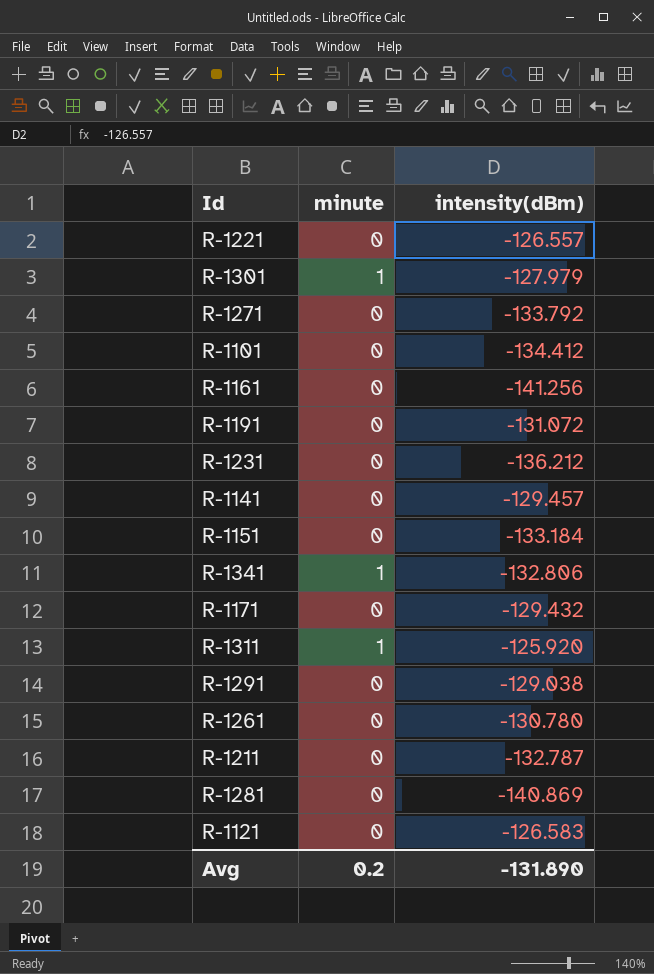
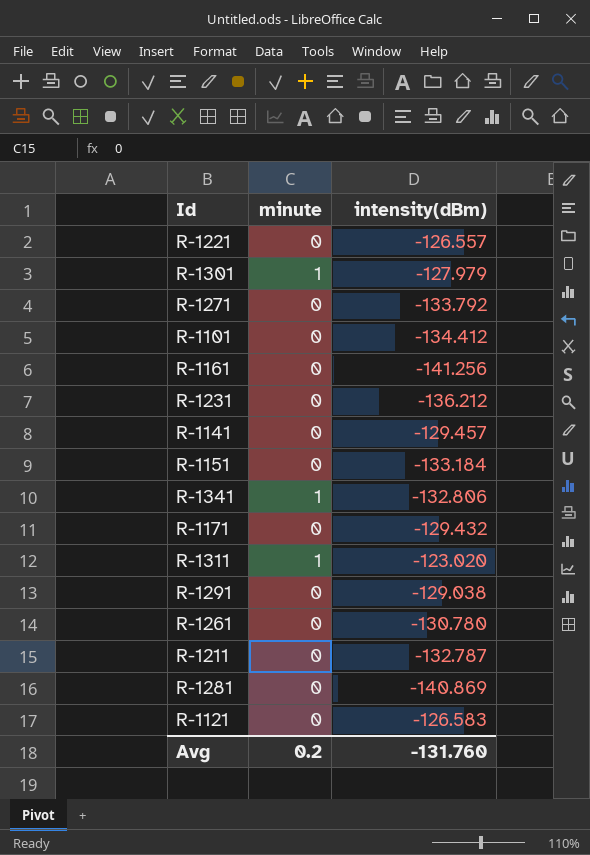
row R-1191: 0 | -131.072 -> none
R-1311 | intensity(dBm): -125.920 -> -123.020
Avg | intensity(dBm): -131.890 -> -131.760

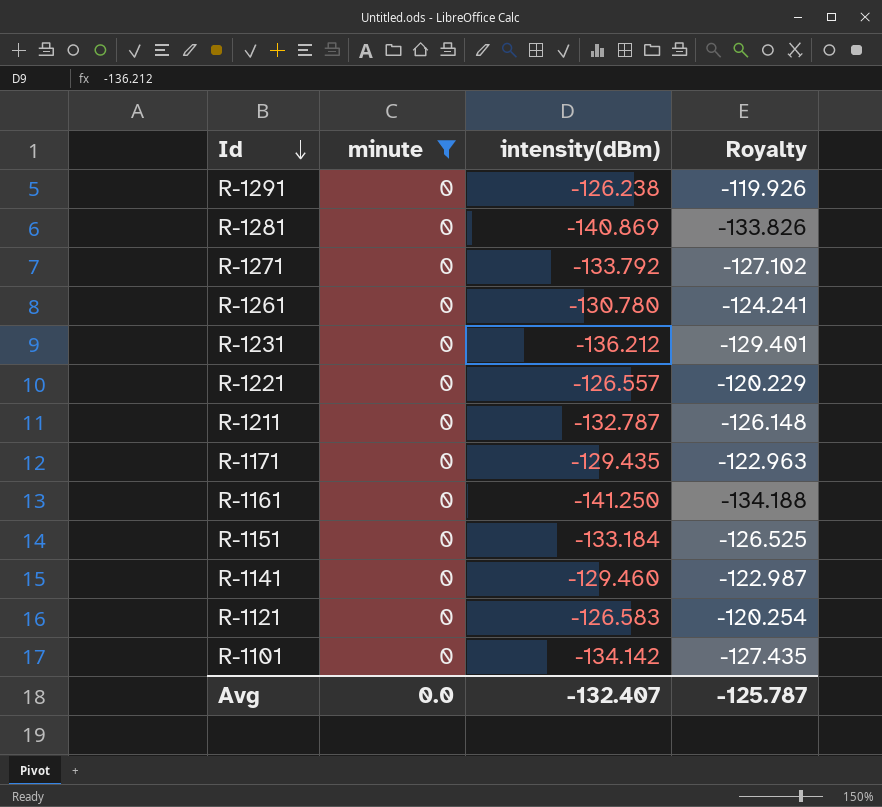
filter: none -> minute = 0
row order: none -> Id descending
column Royalty | formula: none -> [intensity(dBm)] * 0.95
R-1291 | intensity(dBm): -129.038 -> -126.238
R-1171 | intensity(dBm): -129.432 -> -129.435
R-1161 | intensity(dBm): -141.256 -> -141.250
R-1141 | intensity(dBm): -129.457 -> -129.460
R-1101 | intensity(dBm): -134.412 -> -134.142
Avg | minute: 0.2 -> 0.0
Avg | intensity(dBm): -131.760 -> -132.407

